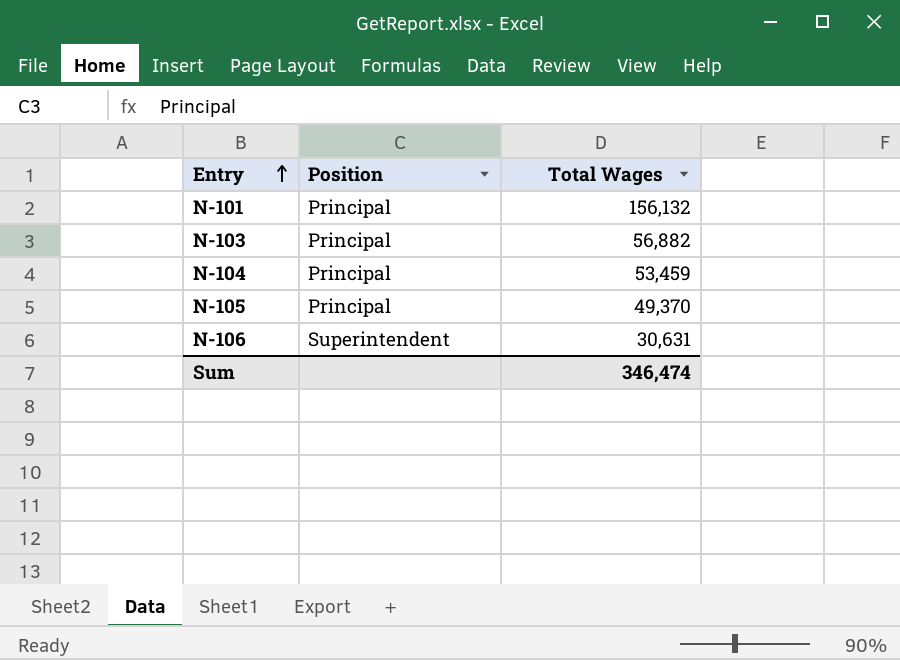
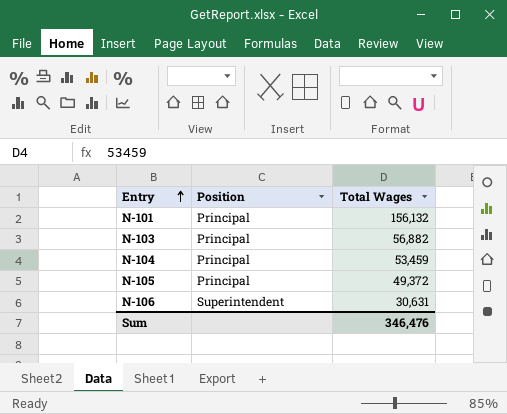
N-105 | Total Wages: 49,370 -> 49,372
Sum | Total Wages: 346,474 -> 346,476

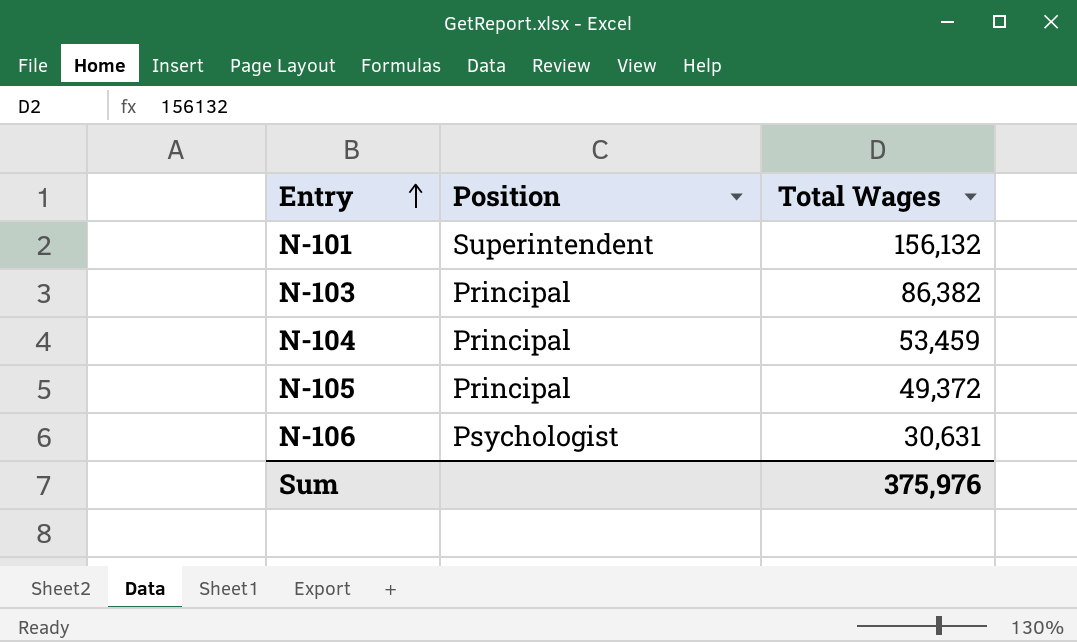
N-101 | Position: Principal -> Superintendent
N-103 | Total Wages: 56,882 -> 86,382
N-106 | Position: Superintendent -> Psychologist
Sum | Total Wages: 346,476 -> 375,976

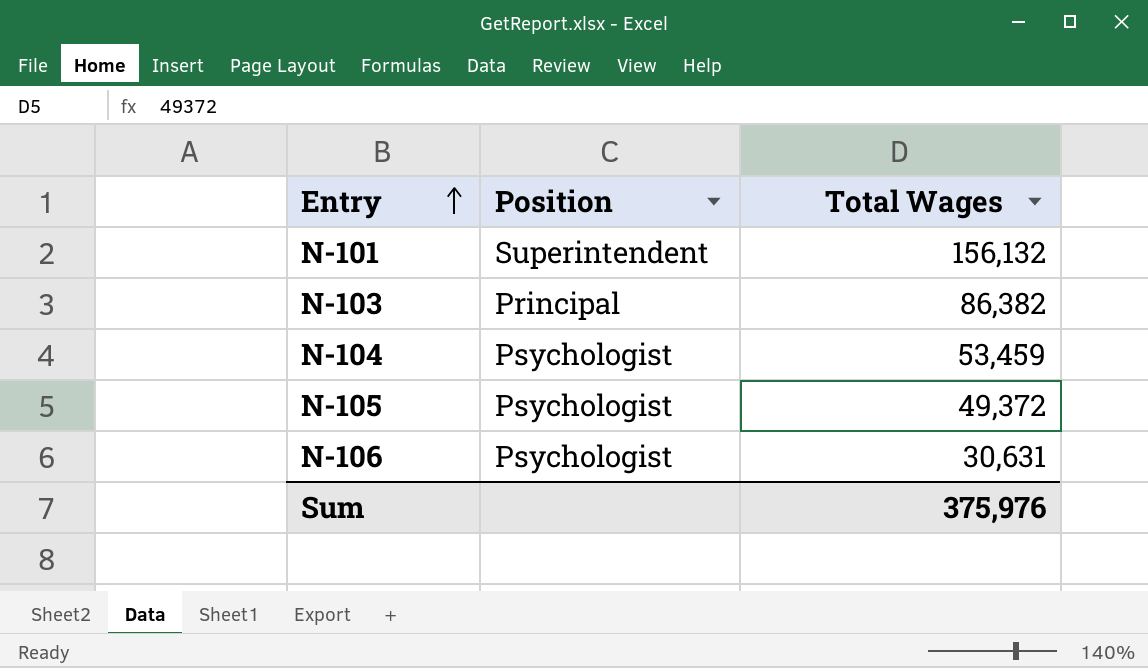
N-104 | Position: Principal -> Psychologist
N-105 | Position: Principal -> Psychologist

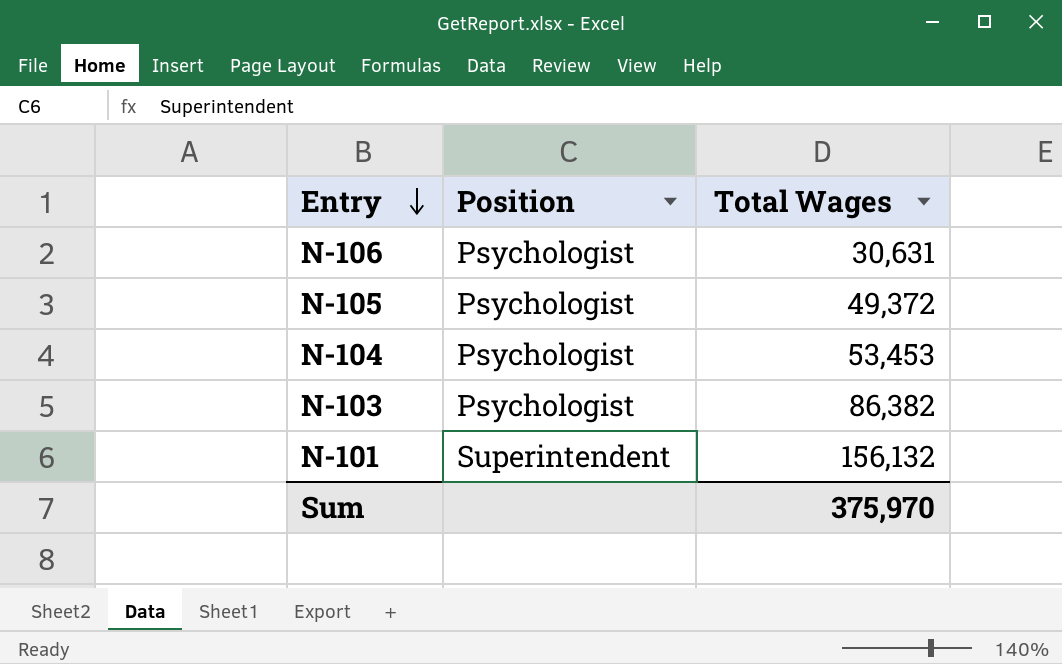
row order: Entry ascending -> Entry descending
N-104 | Total Wages: 53,459 -> 53,453
N-103 | Position: Principal -> Psychologist
Sum | Total Wages: 375,976 -> 375,970

